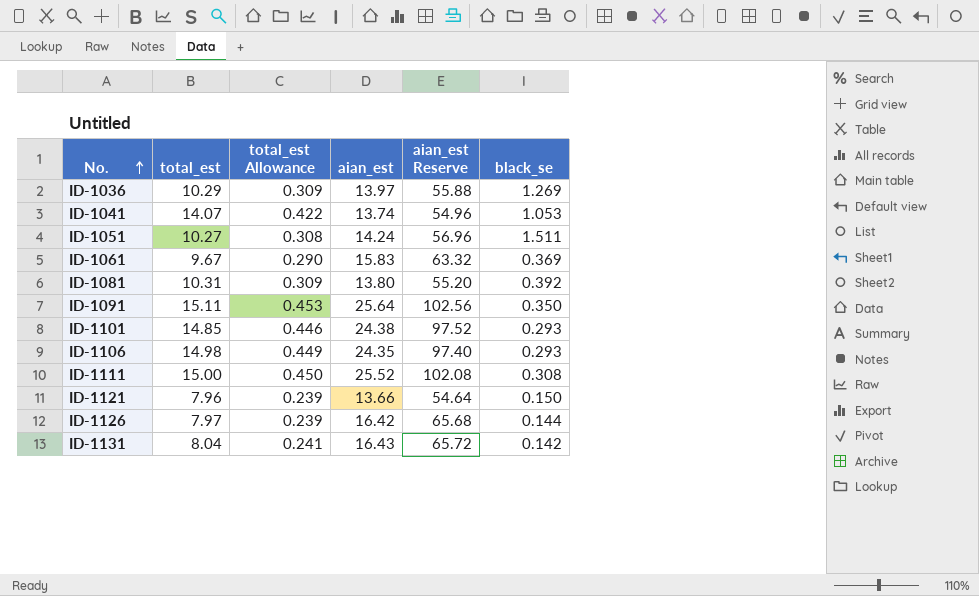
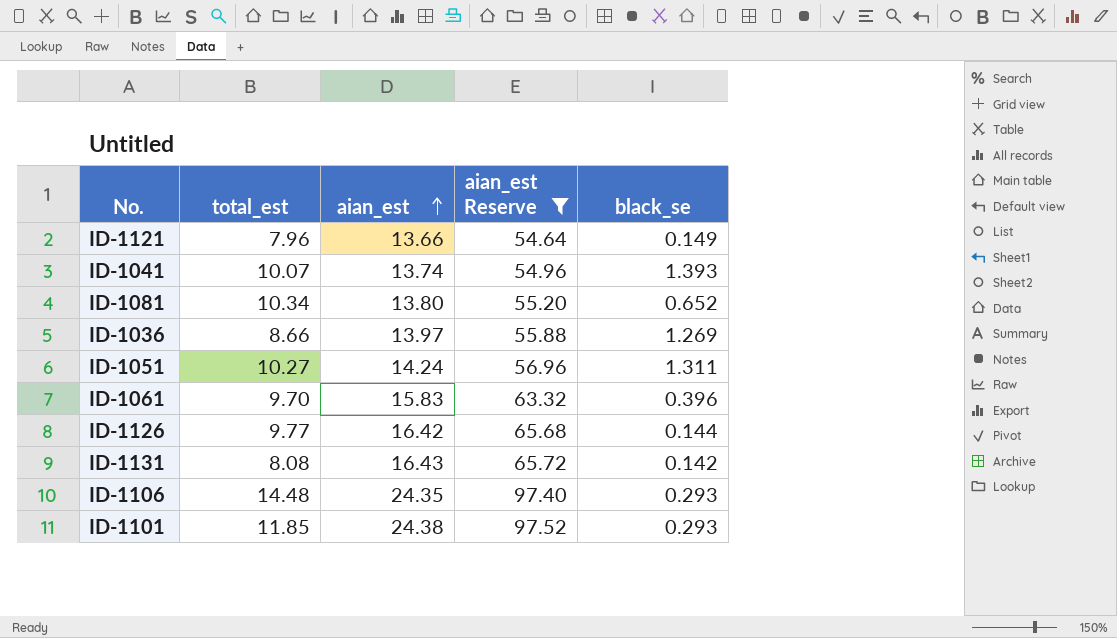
filter: none -> aian_est Reserve <= 97.52
row order: No. ascending -> aian_est ascending
column total_est Allowance | formula: [total_est] * 0.03 -> none
ID-1121 | black_se: 0.150 -> 0.149
ID-1041 | total_est: 14.07 -> 10.07
ID-1041 | black_se: 1.053 -> 1.393
ID-1081 | total_est: 10.31 -> 10.34
ID-1081 | black_se: 0.392 -> 0.652
ID-1036 | total_est: 10.29 -> 8.66
ID-1051 | black_se: 1.511 -> 1.311
ID-1061 | total_est: 9.67 -> 9.70
ID-1061 | black_se: 0.369 -> 0.396
ID-1126 | total_est: 7.97 -> 9.77
ID-1131 | total_est: 8.04 -> 8.08
ID-1106 | total_est: 14.98 -> 14.48
ID-1101 | total_est: 14.85 -> 11.85

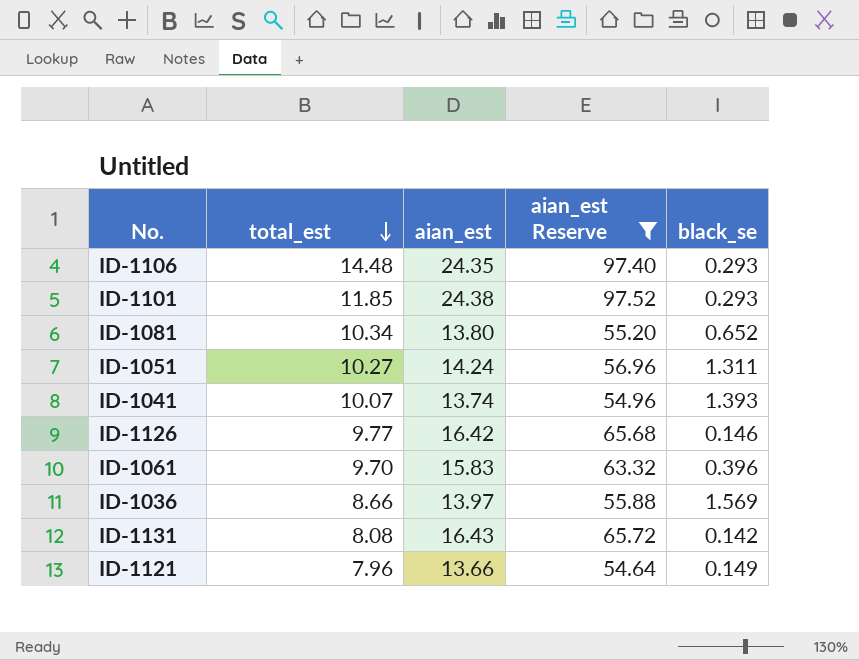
row order: aian_est ascending -> total_est descending
ID-1126 | black_se: 0.144 -> 0.146
ID-1036 | black_se: 1.269 -> 1.569

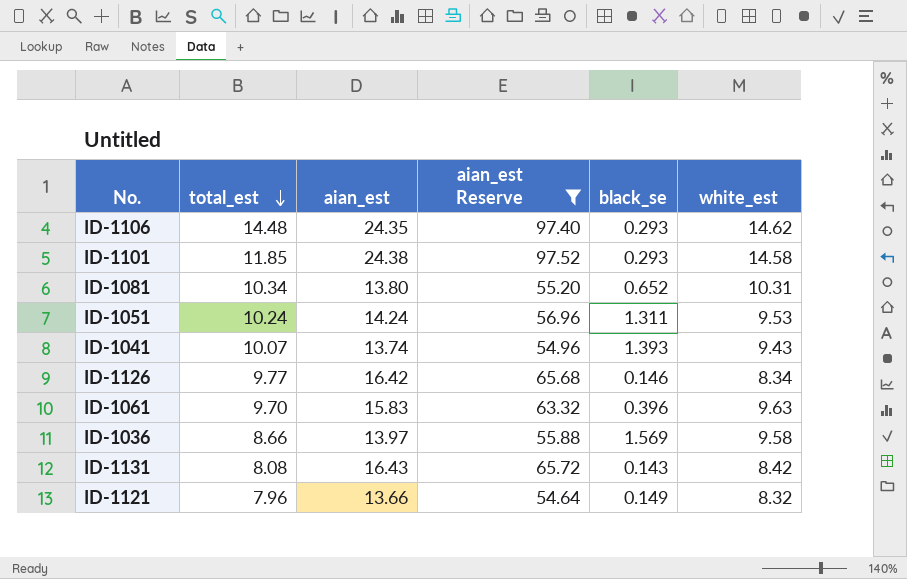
column white_est | position: none -> 6
ID-1051 | total_est: 10.27 -> 10.24
ID-1131 | black_se: 0.142 -> 0.143

